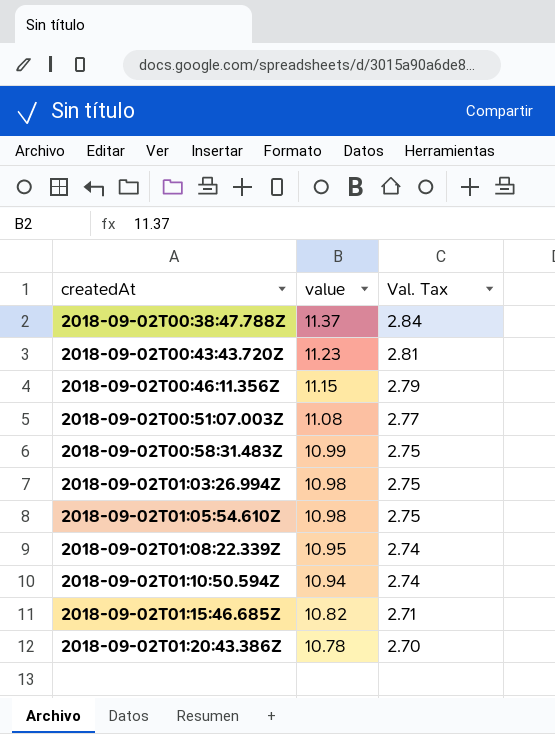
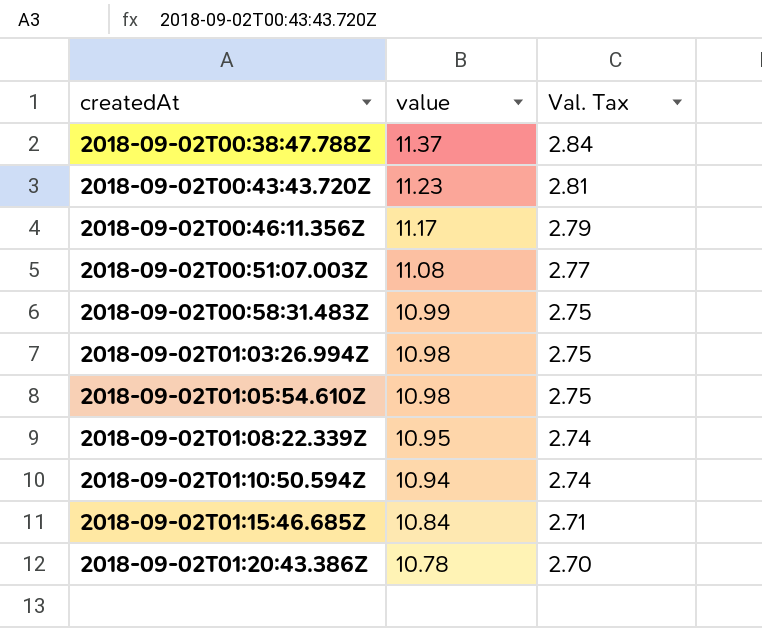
2018-09-02T00:46:11.356Z | value: 11.15 -> 11.17
2018-09-02T01:15:46.685Z | value: 10.82 -> 10.84

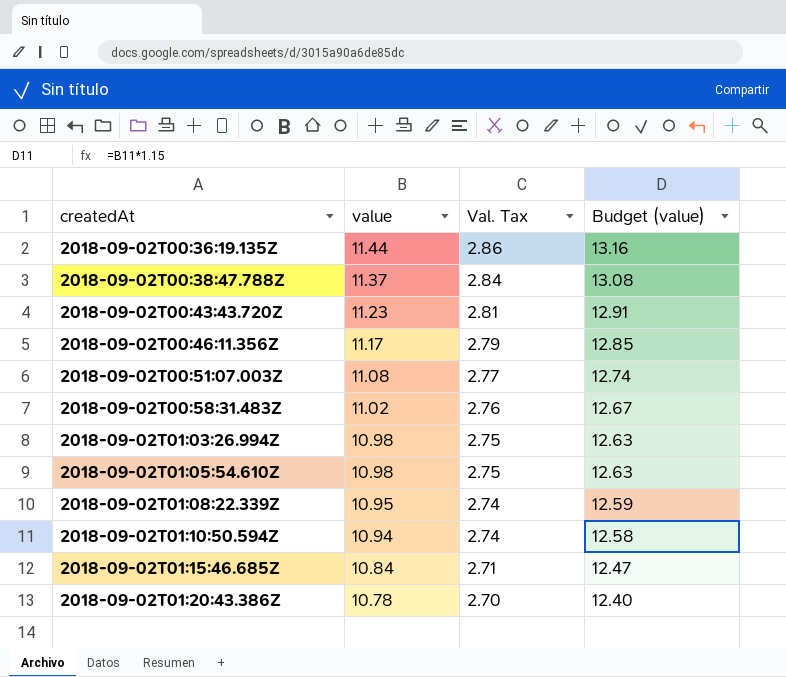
column Budget (value) | formula: none -> [value] * 1.15
row 2018-09-02T00:36:19.135Z: none -> 11.44 | 2.86 | 13.16
2018-09-02T00:58:31.483Z | value: 10.99 -> 11.02
2018-09-02T00:58:31.483Z | Val. Tax: 2.75 -> 2.76

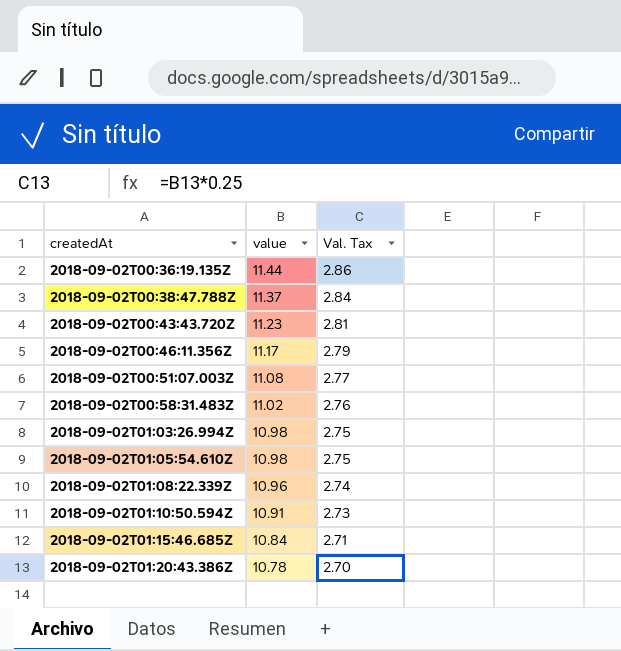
column Budget (value) | formula: [value] * 1.15 -> none
2018-09-02T01:08:22.339Z | value: 10.95 -> 10.96
2018-09-02T01:10:50.594Z | value: 10.94 -> 10.91
2018-09-02T01:10:50.594Z | Val. Tax: 2.74 -> 2.73

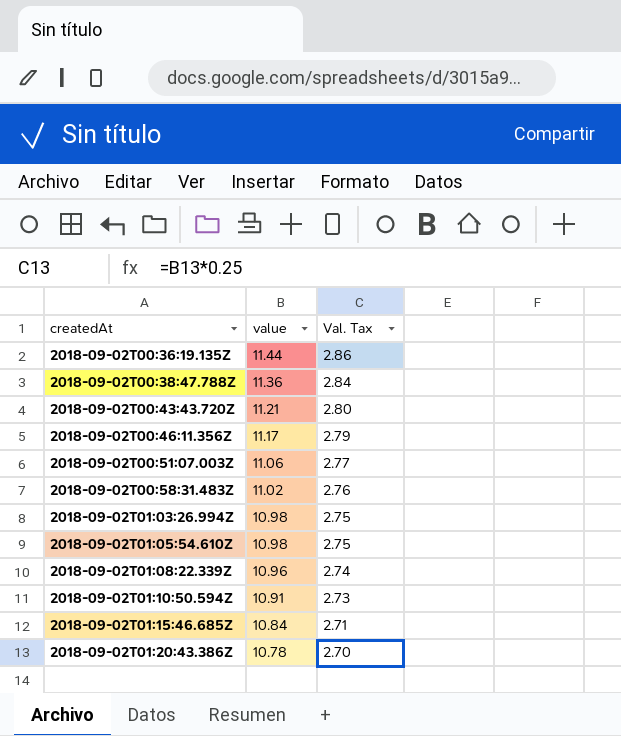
2018-09-02T00:38:47.788Z | value: 11.37 -> 11.36
2018-09-02T00:43:43.720Z | value: 11.23 -> 11.21
2018-09-02T00:43:43.720Z | Val. Tax: 2.81 -> 2.80
2018-09-02T00:51:07.003Z | value: 11.08 -> 11.06

